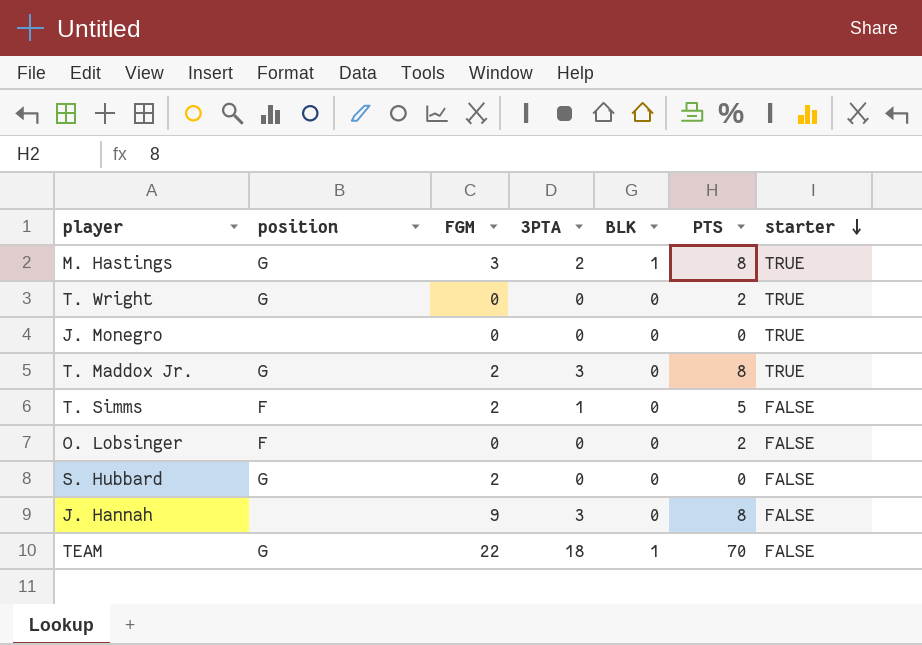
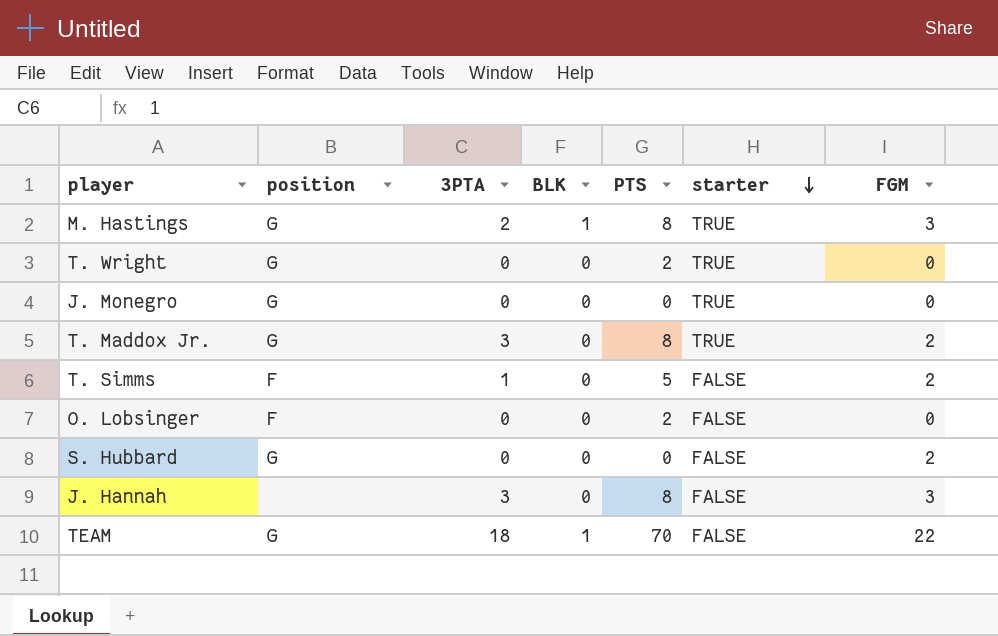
column FGM | position: 3 -> 7
J. Monegro | position: none -> G
J. Hannah | FGM: 9 -> 3

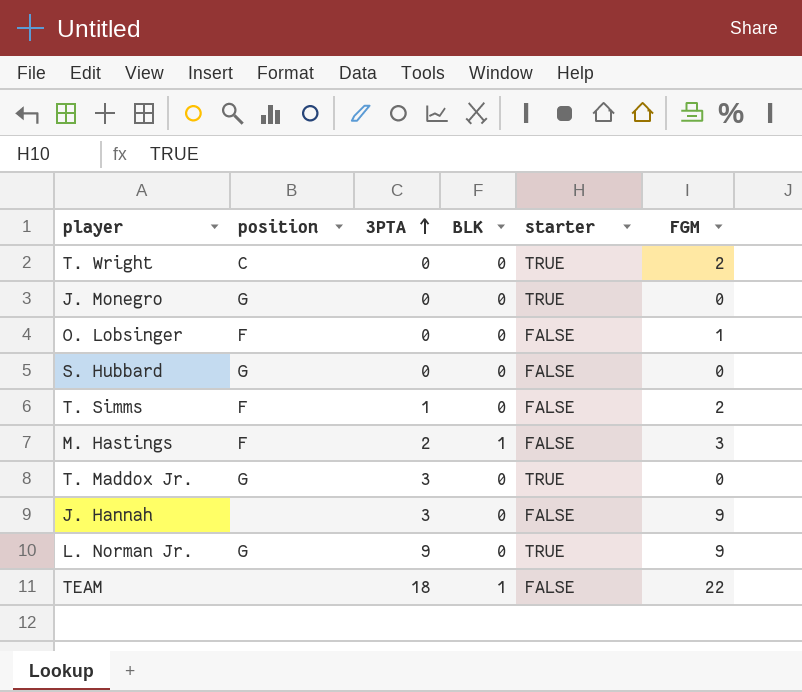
row order: starter descending -> 3PTA ascending
column PTS | position: 5 -> none
T. Wright | position: G -> C
T. Wright | FGM: 0 -> 2
O. Lobsinger | FGM: 0 -> 1
S. Hubbard | FGM: 2 -> 0
M. Hastings | position: G -> F
M. Hastings | starter: TRUE -> FALSE
T. Maddox Jr. | FGM: 2 -> 0
J. Hannah | FGM: 3 -> 9
row L. Norman Jr.: none -> G | 9 | 0 | TRUE | 9
TEAM | position: G -> none

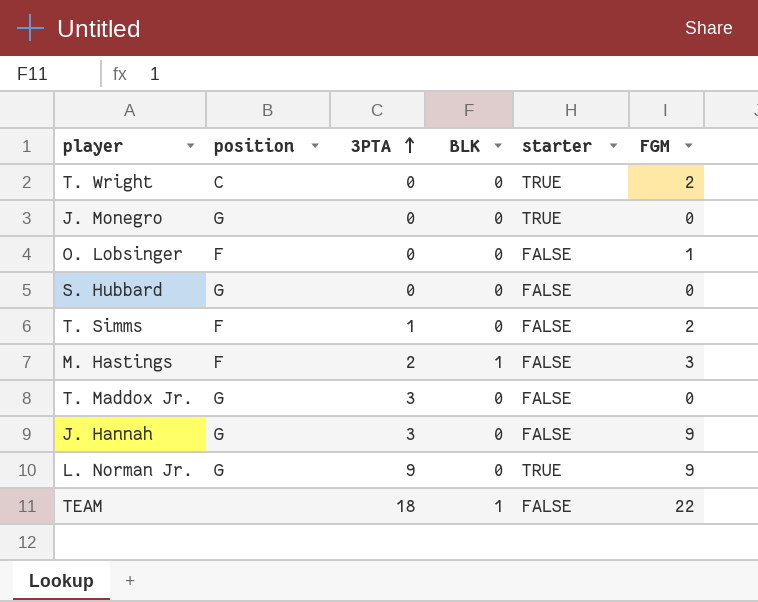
T. Maddox Jr. | starter: TRUE -> FALSE
J. Hannah | position: none -> G

